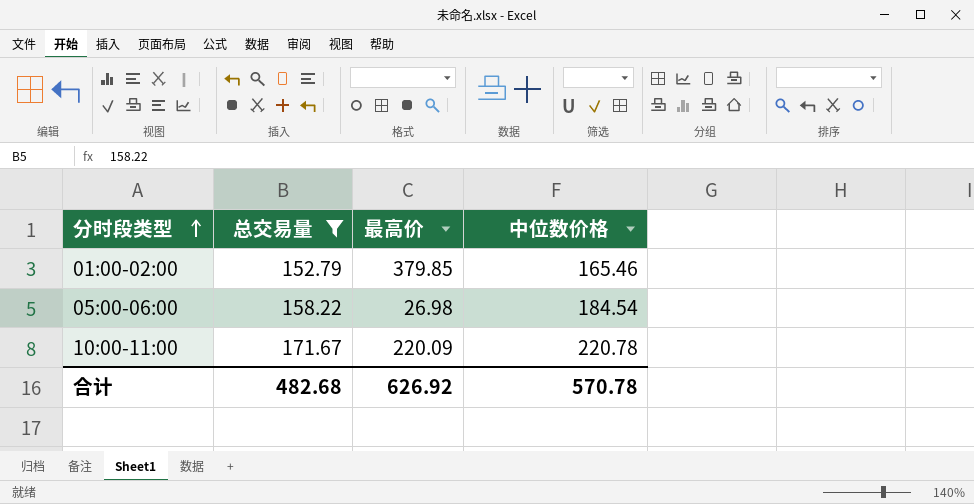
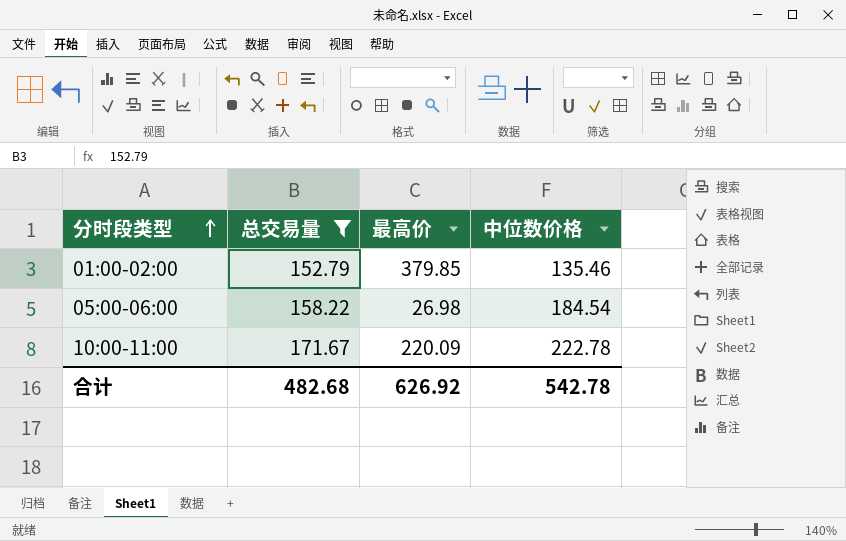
01:00-02:00 | 中位数价格: 165.46 -> 135.46
10:00-11:00 | 中位数价格: 220.78 -> 222.78
合计 | 中位数价格: 570.78 -> 542.78

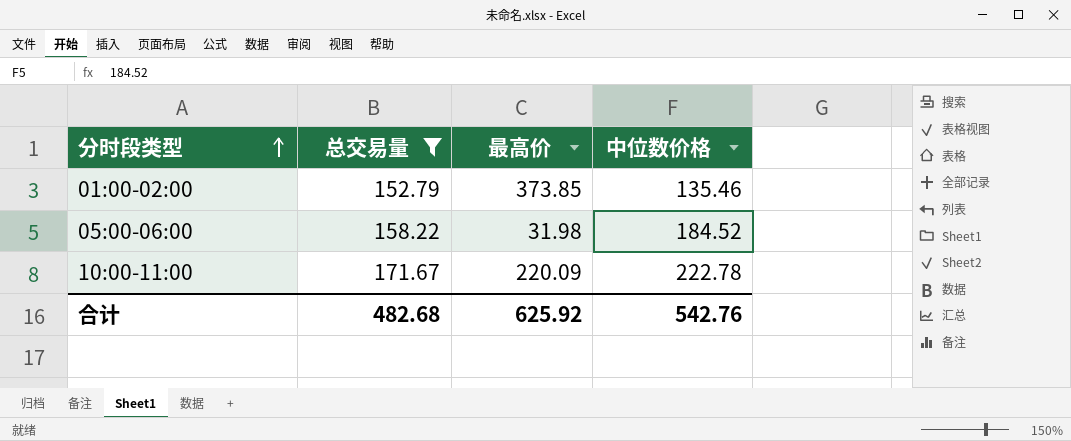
01:00-02:00 | 最高价: 379.85 -> 373.85
05:00-06:00 | 最高价: 26.98 -> 31.98
05:00-06:00 | 中位数价格: 184.54 -> 184.52
合计 | 最高价: 626.92 -> 625.92
合计 | 中位数价格: 542.78 -> 542.76

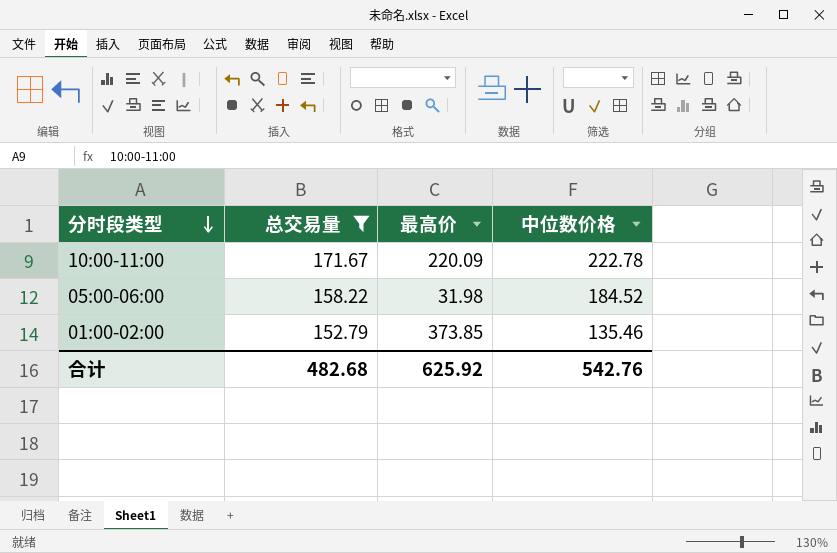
row order: 分时段类型 ascending -> 分时段类型 descending

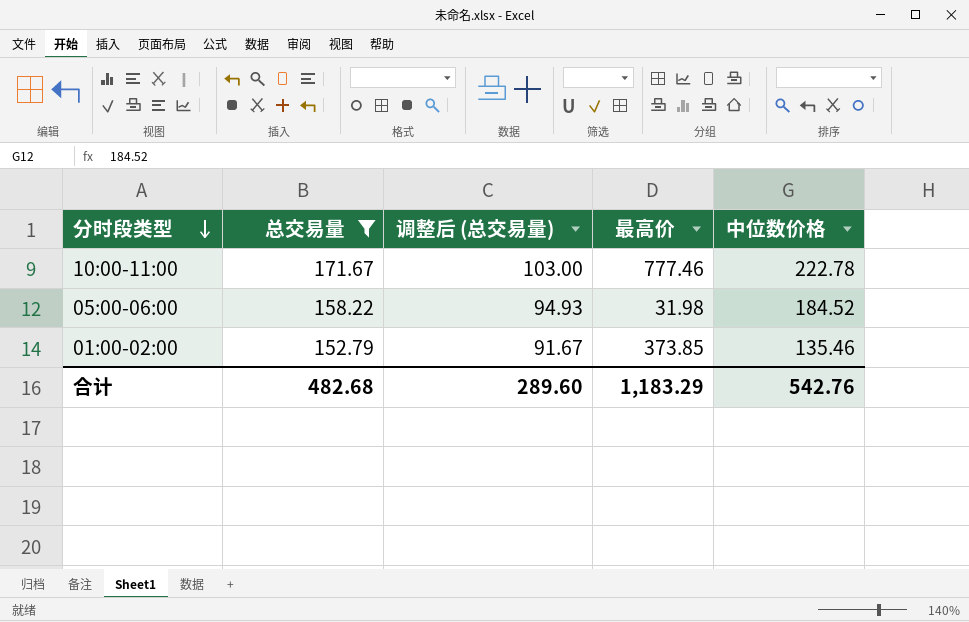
column 调整后 (总交易量) | formula: none -> [总交易量] * 0.6
10:00-11:00 | 最高价: 220.09 -> 777.46
合计 | 最高价: 625.92 -> 1,183.29

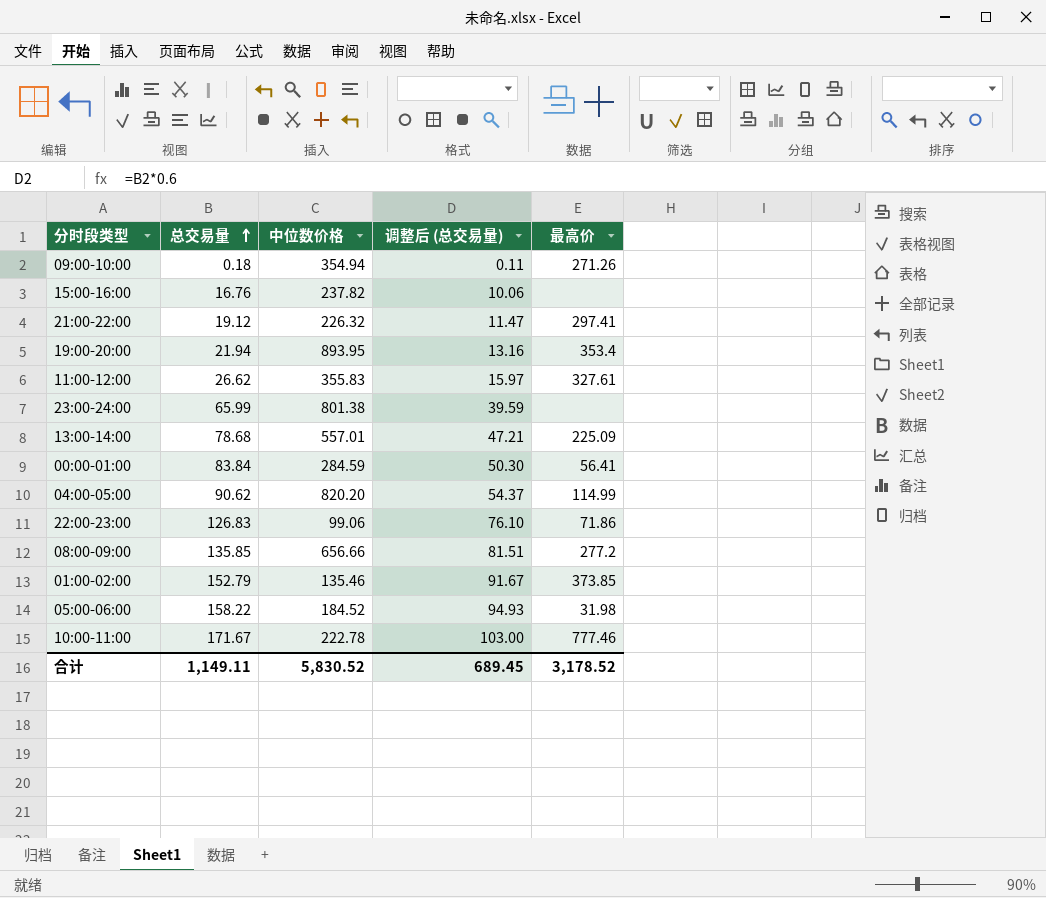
filter: 总交易量 >= 152.79 -> none
row order: 分时段类型 descending -> 总交易量 ascending
column 中位数价格 | position: 5 -> 3
合计 | 总交易量: 482.68 -> 1,149.11
合计 | 中位数价格: 542.76 -> 5,830.52
合计 | 调整后 (总交易量): 289.60 -> 689.45
合计 | 最高价: 1,183.29 -> 3,178.52

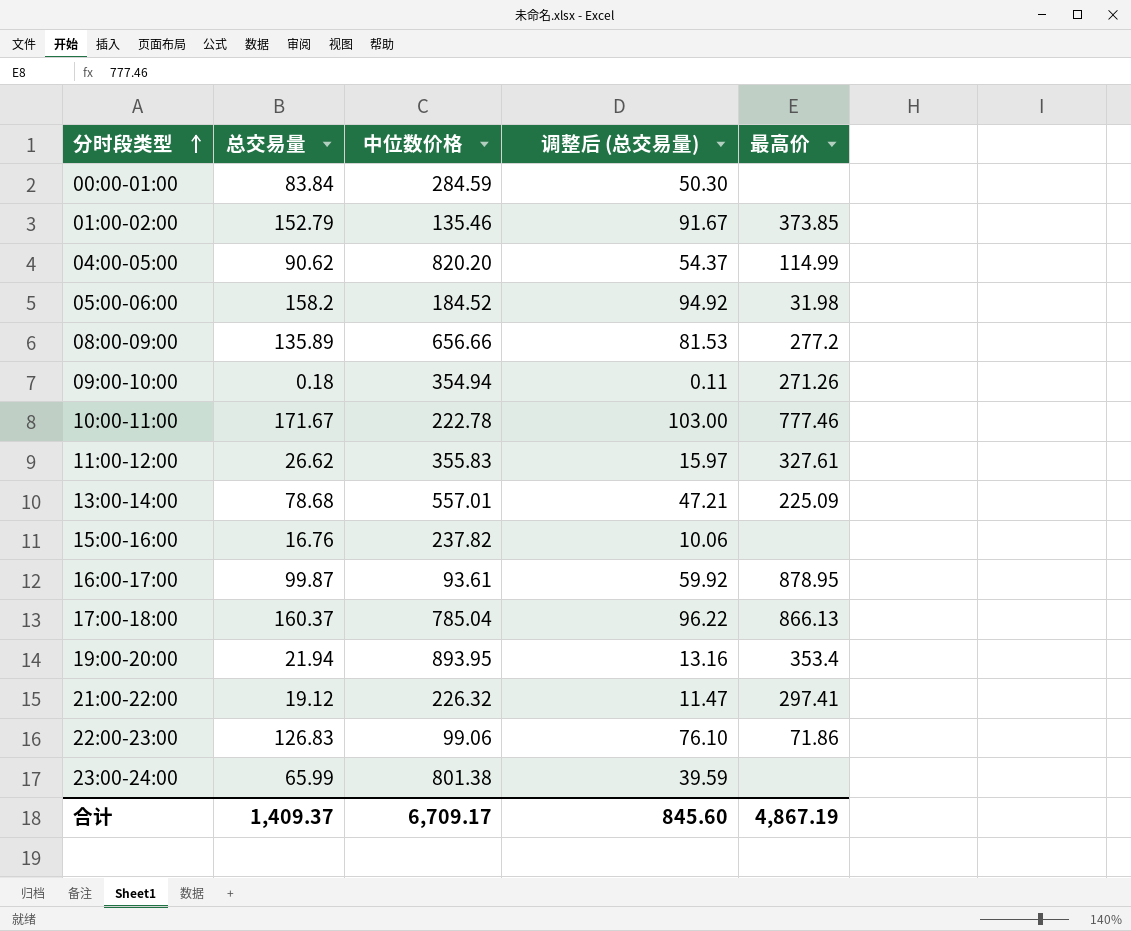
row order: 总交易量 ascending -> 分时段类型 ascending
00:00-01:00 | 最高价: 56.41 -> none
05:00-06:00 | 总交易量: 158.22 -> 158.2
05:00-06:00 | 调整后 (总交易量): 94.93 -> 94.92
08:00-09:00 | 总交易量: 135.85 -> 135.89
08:00-09:00 | 调整后 (总交易量): 81.51 -> 81.53
row 16:00-17:00: none -> 99.87 | 93.61 | 59.92 | 878.95
row 17:00-18:00: none -> 160.37 | 785.04 | 96.22 | 866.13
合计 | 总交易量: 1,149.11 -> 1,409.37
合计 | 中位数价格: 5,830.52 -> 6,709.17
合计 | 调整后 (总交易量): 689.45 -> 845.60
合计 | 最高价: 3,178.52 -> 4,867.19

